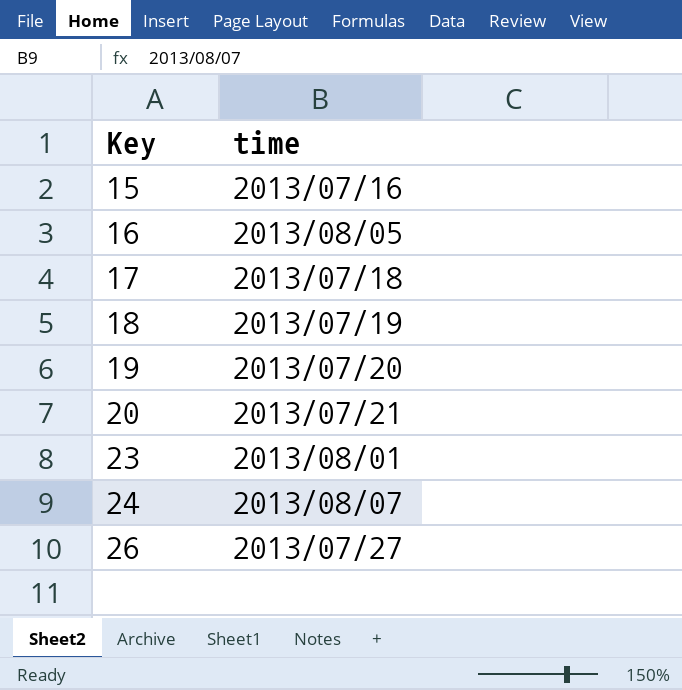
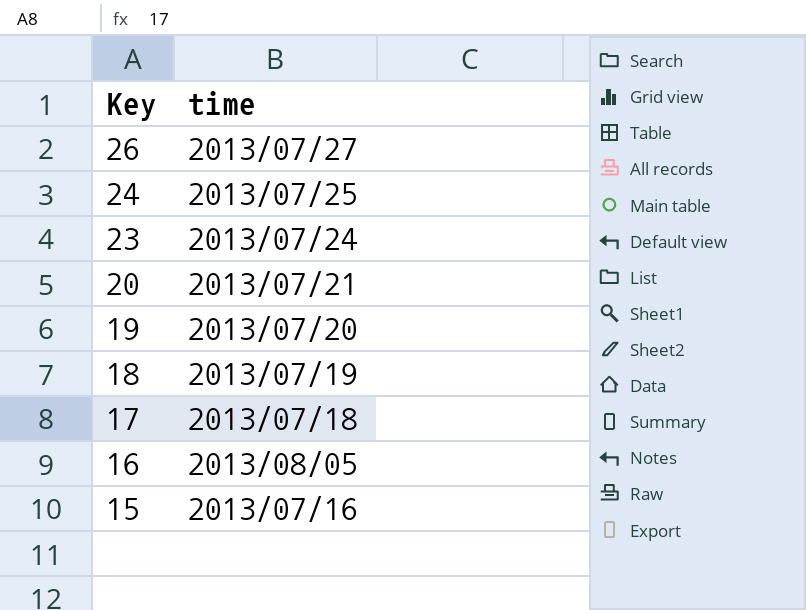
row order: Key ascending -> Key descending
24 | time: 2013/08/07 -> 2013/07/25
23 | time: 2013/08/01 -> 2013/07/24

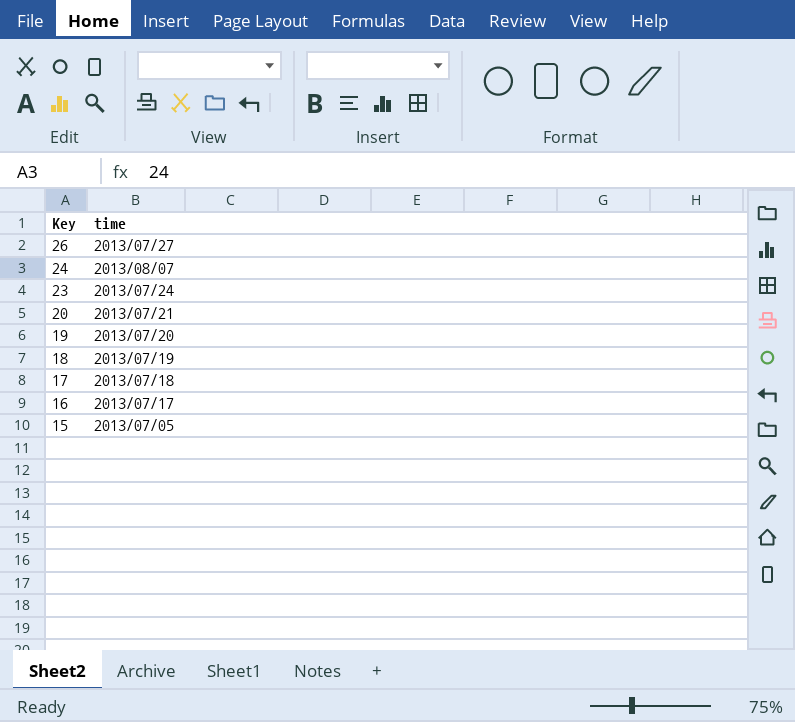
24 | time: 2013/07/25 -> 2013/08/07
16 | time: 2013/08/05 -> 2013/07/17
15 | time: 2013/07/16 -> 2013/07/05

